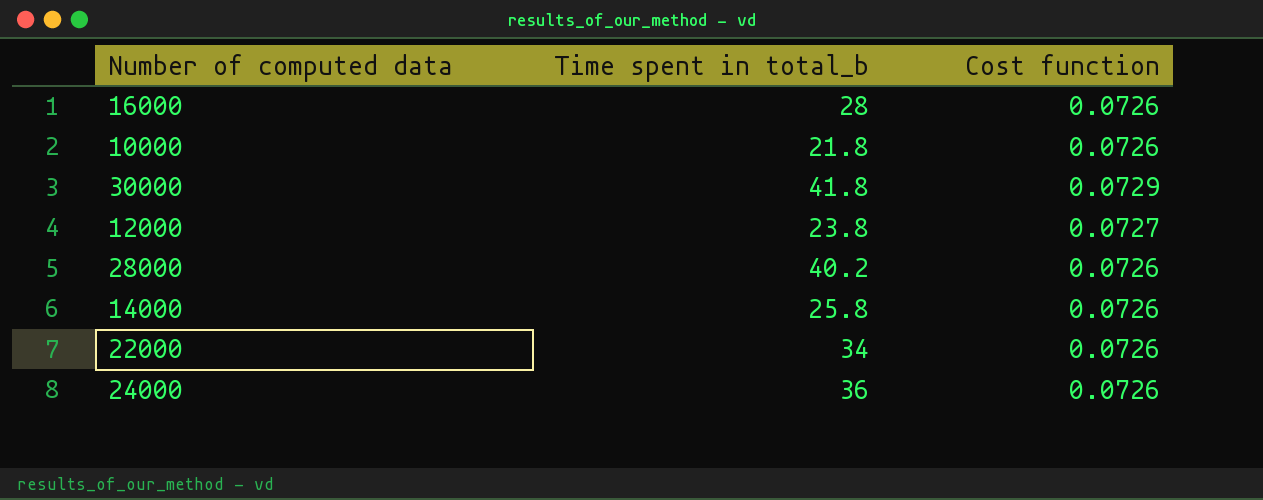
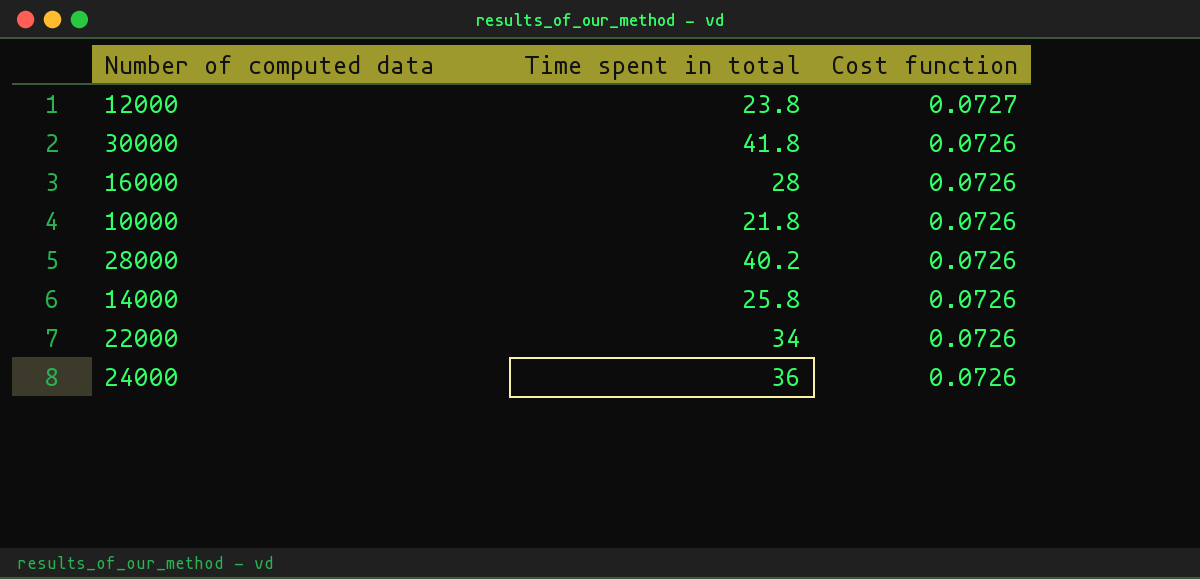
row order: none -> Cost function descending
column name: Time spent in total_b -> Time spent in total
30000 | Cost function: 0.0729 -> 0.0726

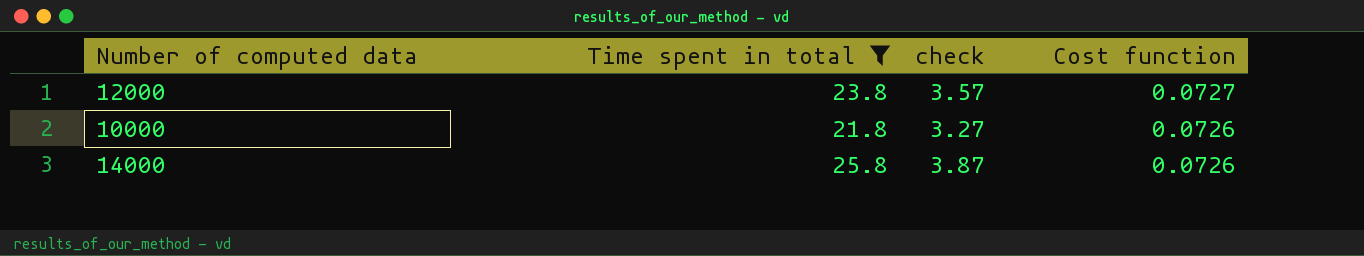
filter: none -> Time spent in total <= 25.8
column check | formula: none -> [Time spent in total] * 0.15

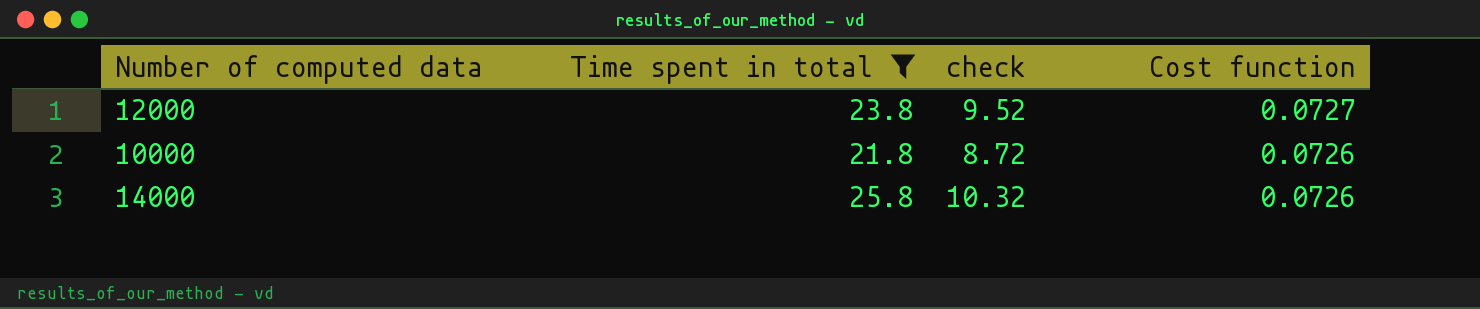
column check | formula: [Time spent in total] * 0.15 -> [Time spent in total] * 0.4

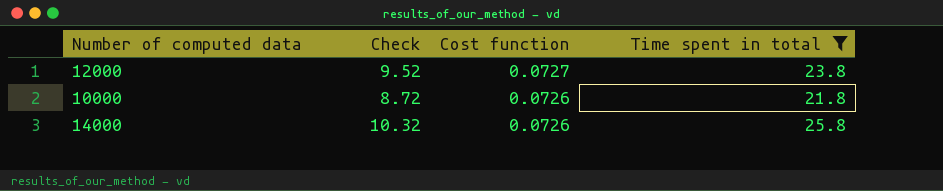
column name: check -> Check
column Time spent in total | position: 2 -> 4

